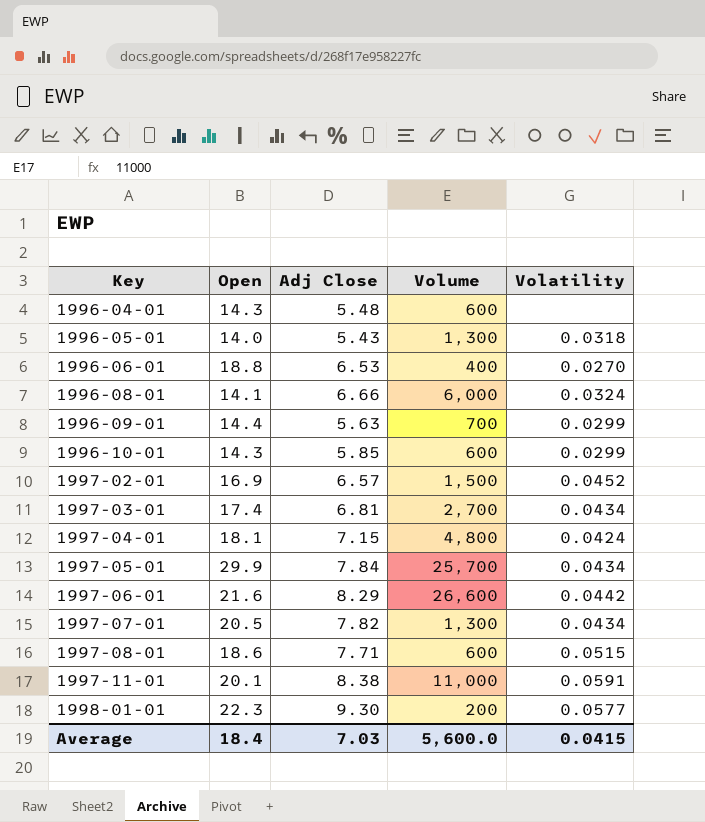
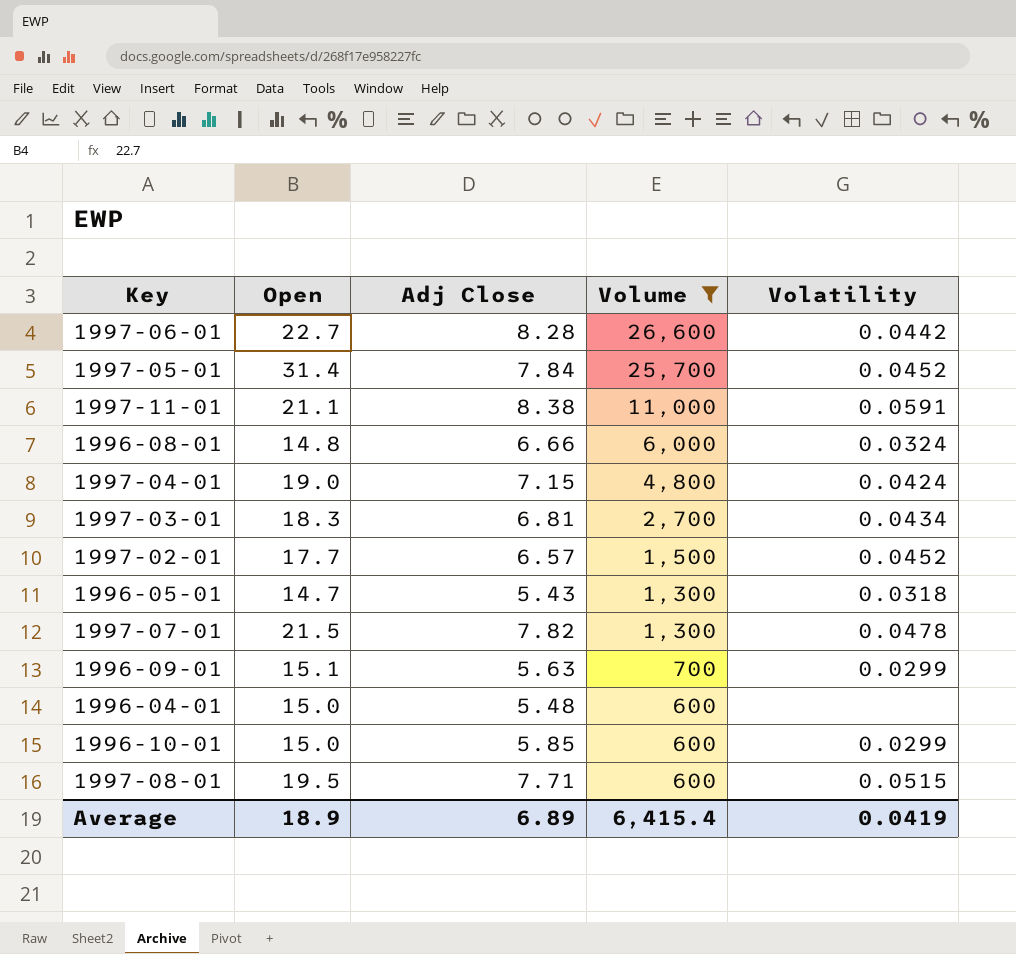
filter: none -> Volume >= 600
row order: Key ascending -> Volume descending
1997-06-01 | Open: 21.6 -> 22.7
1997-06-01 | Adj Close: 8.29 -> 8.28
1997-05-01 | Open: 29.9 -> 31.4
1997-05-01 | Volatility: 0.0434 -> 0.0452
1997-11-01 | Open: 20.1 -> 21.1
1996-08-01 | Open: 14.1 -> 14.8
1997-04-01 | Open: 18.1 -> 19.0
1997-03-01 | Open: 17.4 -> 18.3
1997-02-01 | Open: 16.9 -> 17.7
1996-05-01 | Open: 14.0 -> 14.7
1997-07-01 | Open: 20.5 -> 21.5
1997-07-01 | Volatility: 0.0434 -> 0.0478
1996-09-01 | Open: 14.4 -> 15.1
1996-04-01 | Open: 14.3 -> 15.0
1996-10-01 | Open: 14.3 -> 15.0
1997-08-01 | Open: 18.6 -> 19.5
Average | Open: 18.4 -> 18.9
Average | Adj Close: 7.03 -> 6.89
Average | Volume: 5,600.0 -> 6,415.4
Average | Volatility: 0.0415 -> 0.0419

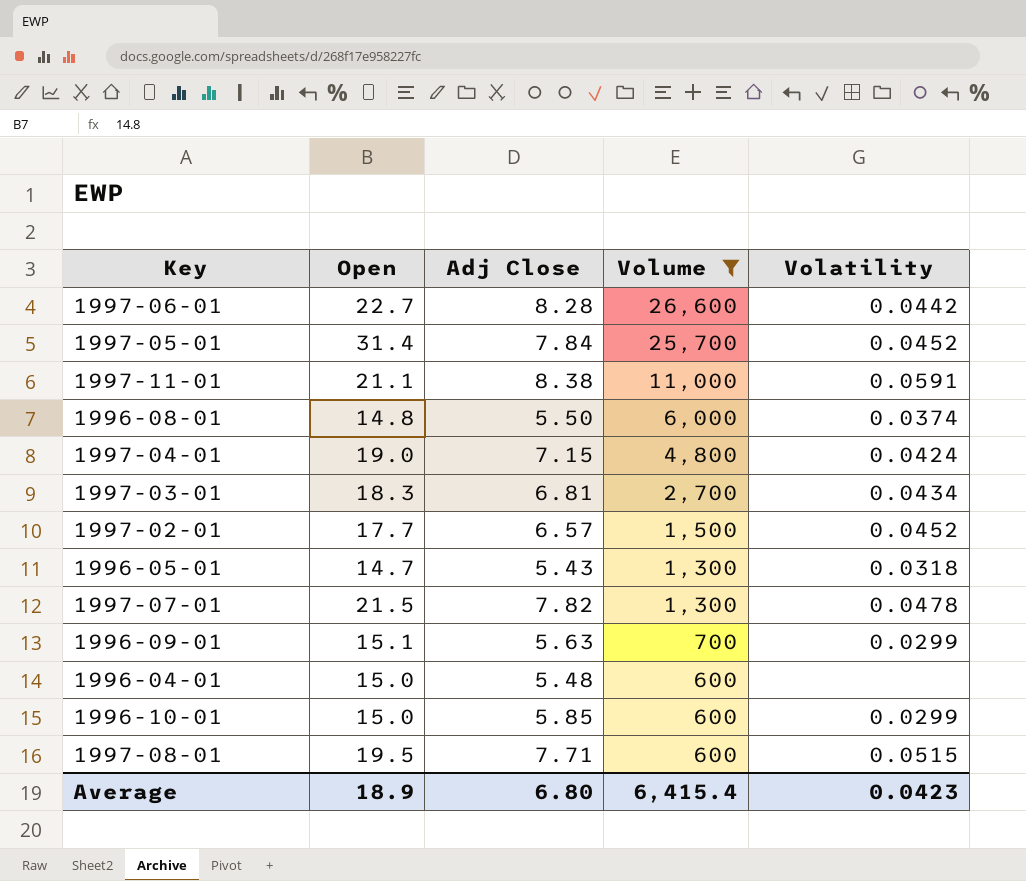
1996-08-01 | Adj Close: 6.66 -> 5.50
1996-08-01 | Volatility: 0.0324 -> 0.0374
Average | Adj Close: 6.89 -> 6.80
Average | Volatility: 0.0419 -> 0.0423

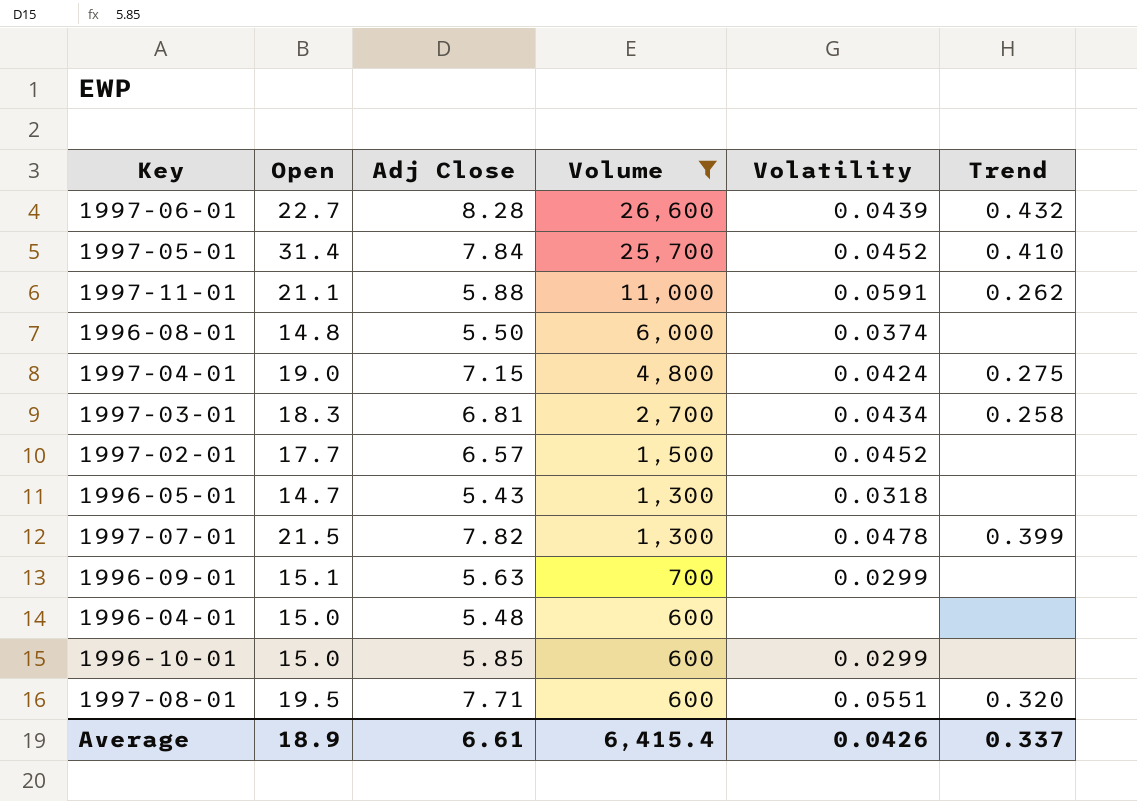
column Trend | position: none -> 6
1997-06-01 | Volatility: 0.0442 -> 0.0439
1997-11-01 | Adj Close: 8.38 -> 5.88
1997-08-01 | Volatility: 0.0515 -> 0.0551
Average | Adj Close: 6.80 -> 6.61
Average | Volatility: 0.0423 -> 0.0426

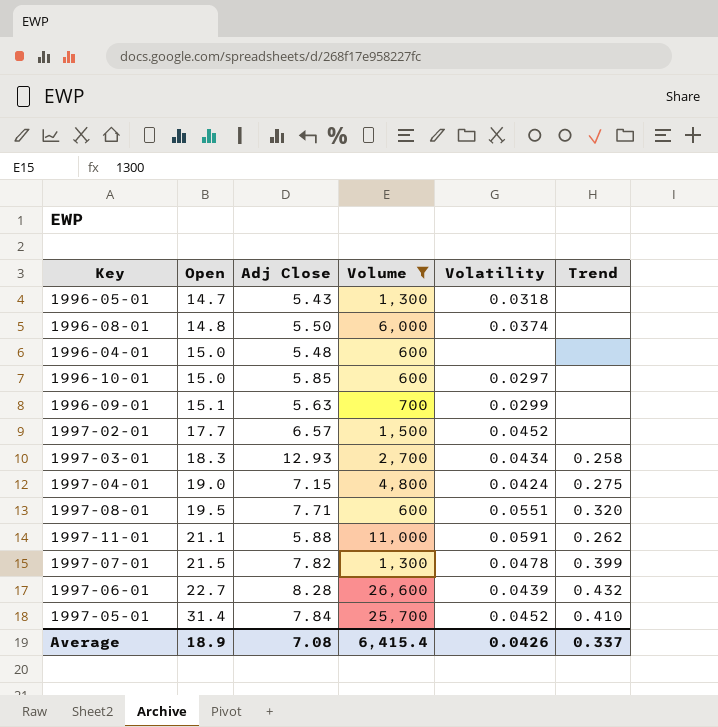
row order: Volume descending -> Open ascending
1996-10-01 | Volatility: 0.0299 -> 0.0297
1997-03-01 | Adj Close: 6.81 -> 12.93
Average | Adj Close: 6.61 -> 7.08

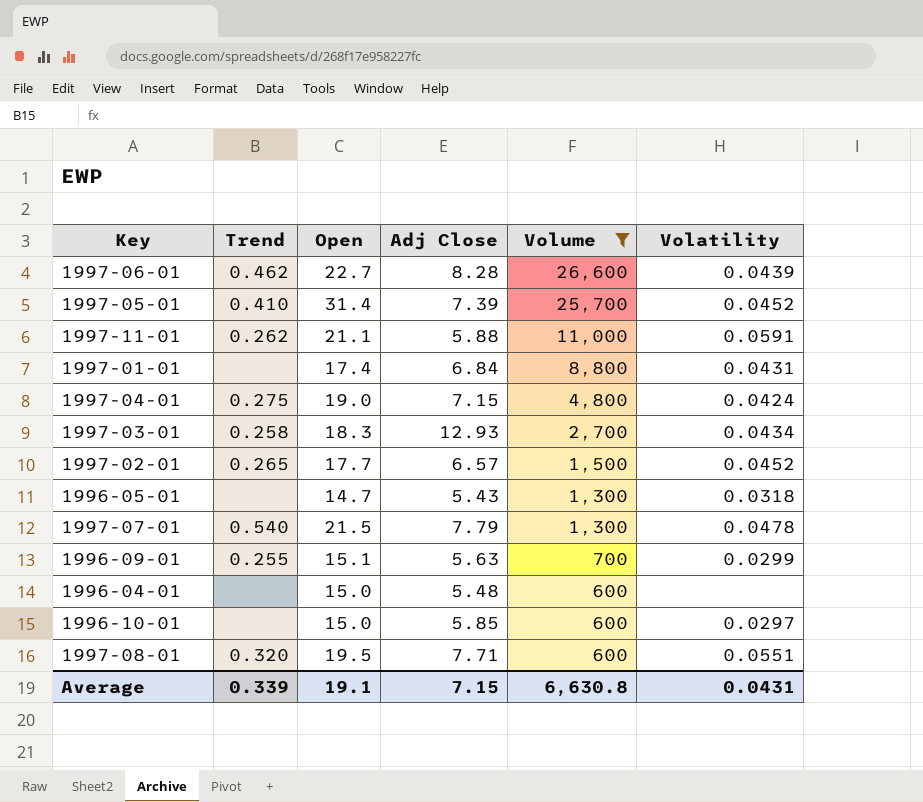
row order: Open ascending -> Volume descending
column Trend | position: 6 -> 2
row 1996-08-01: 14.8 | 5.50 | 6,000 | 0.0374 | none -> none
1997-06-01 | Trend: 0.432 -> 0.462
1997-05-01 | Adj Close: 7.84 -> 7.39
row 1997-01-01: none -> none | 17.4 | 6.84 | 8,800 | 0.0431
1997-02-01 | Trend: none -> 0.265
1997-07-01 | Trend: 0.399 -> 0.540
1997-07-01 | Adj Close: 7.82 -> 7.79
1996-09-01 | Trend: none -> 0.255
Average | Trend: 0.337 -> 0.339
Average | Open: 18.9 -> 19.1
Average | Adj Close: 7.08 -> 7.15
Average | Volume: 6,415.4 -> 6,630.8
Average | Volatility: 0.0426 -> 0.0431

